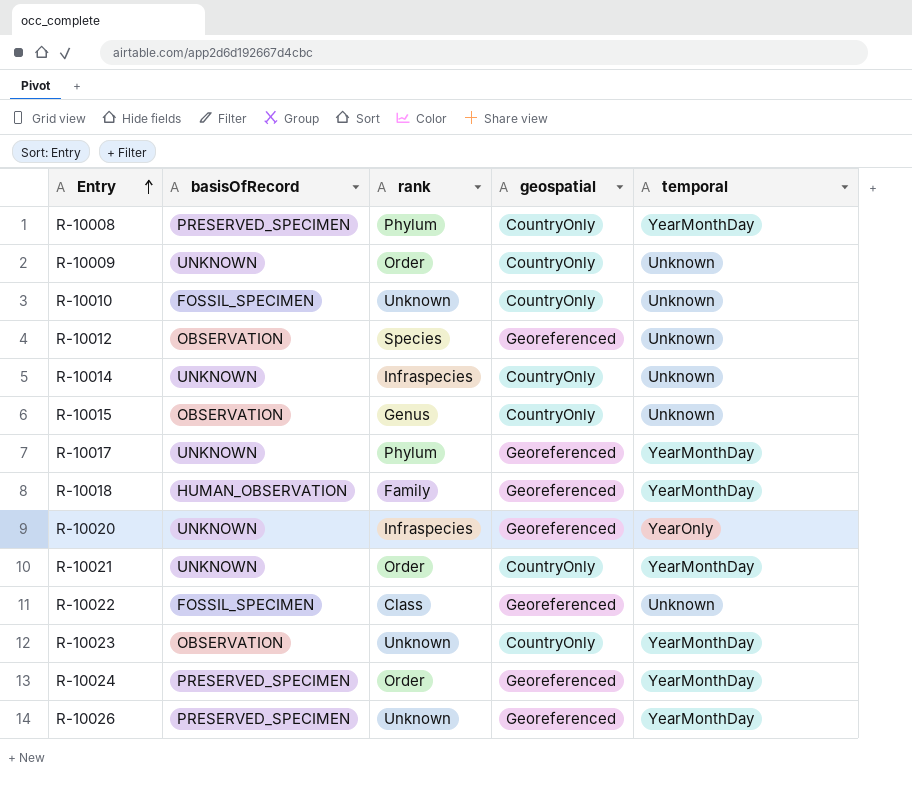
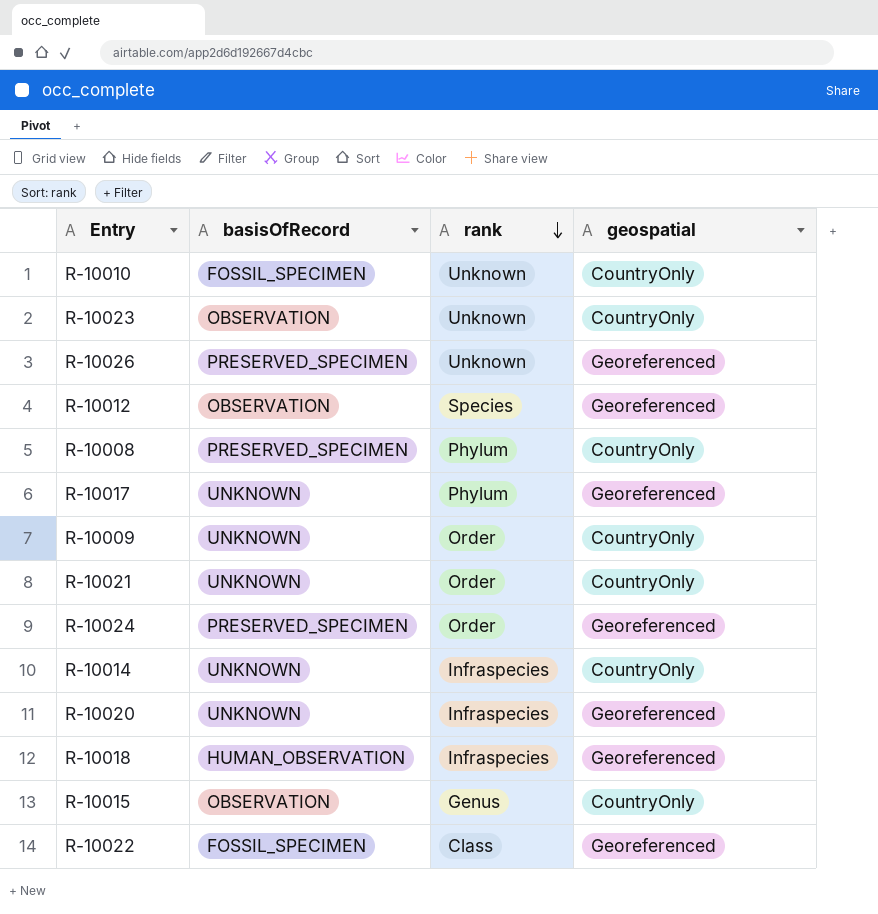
row order: Entry ascending -> rank descending
column temporal | position: 5 -> none
R-10018 | rank: Family -> Infraspecies

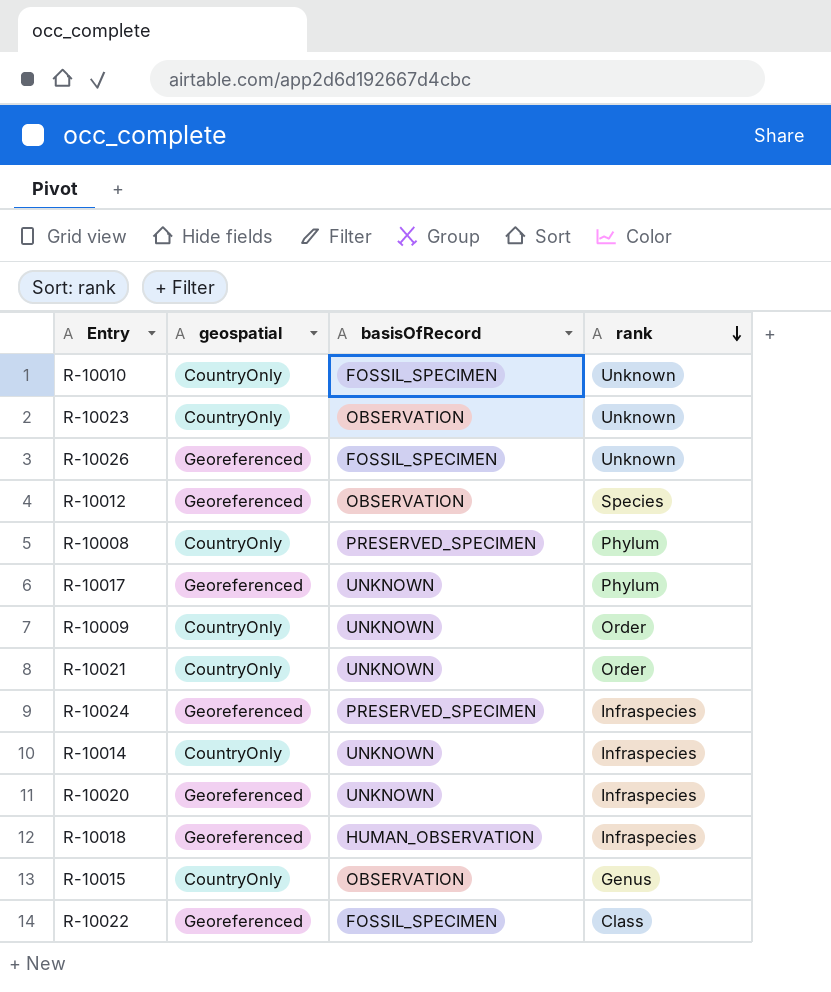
column geospatial | position: 4 -> 2
R-10026 | basisOfRecord: PRESERVED_SPECIMEN -> FOSSIL_SPECIMEN
R-10024 | rank: Order -> Infraspecies

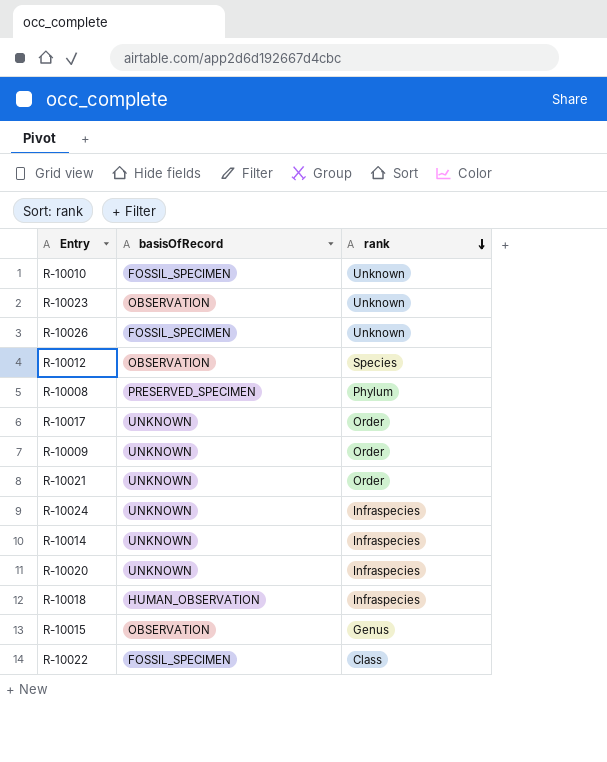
column geospatial | position: 2 -> none
R-10017 | rank: Phylum -> Order
R-10024 | basisOfRecord: PRESERVED_SPECIMEN -> UNKNOWN

